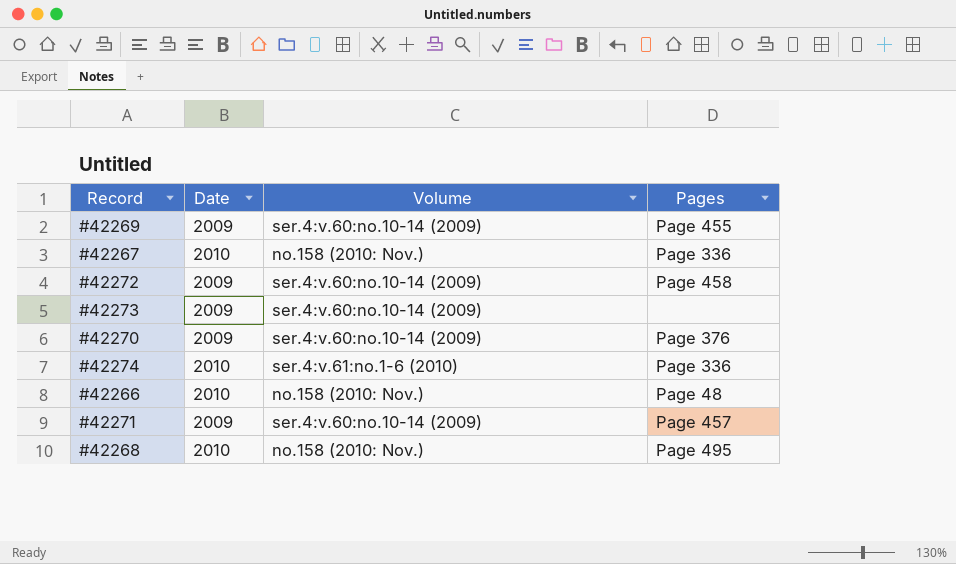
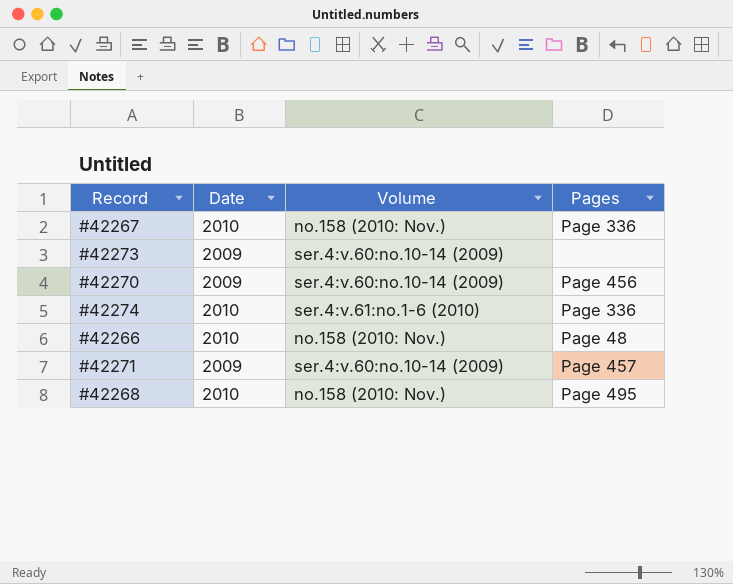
row #42269: 2009 | ser.4:v.60:no.10-14 (2009) | Page 455 -> none
row #42272: 2009 | ser.4:v.60:no.10-14 (2009) | Page 458 -> none
#42270 | Pages: Page 376 -> Page 456

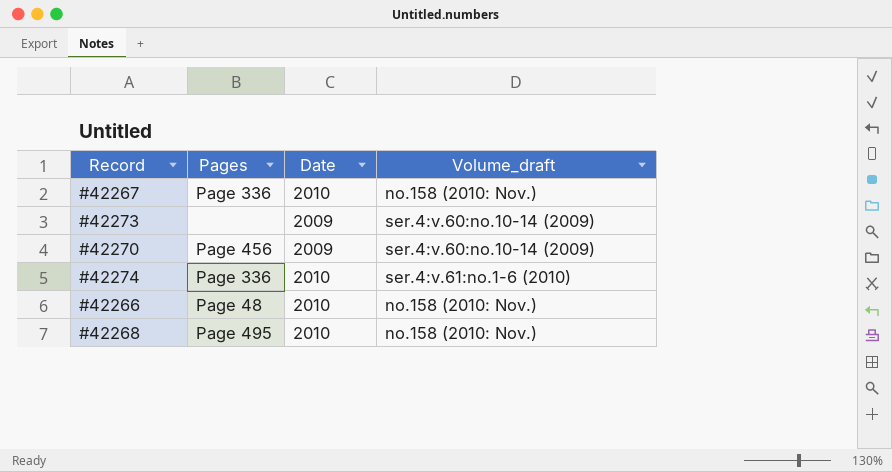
column Pages | position: 4 -> 2
column name: Volume -> Volume_draft
row #42271: 2009 | ser.4:v.60:no.10-14 (2009) | Page 457 -> none

